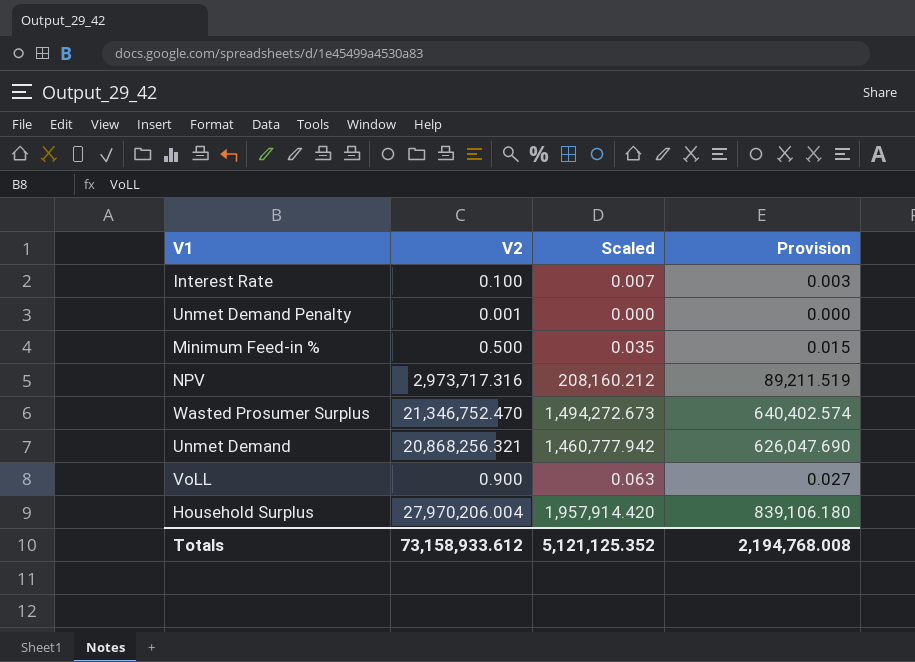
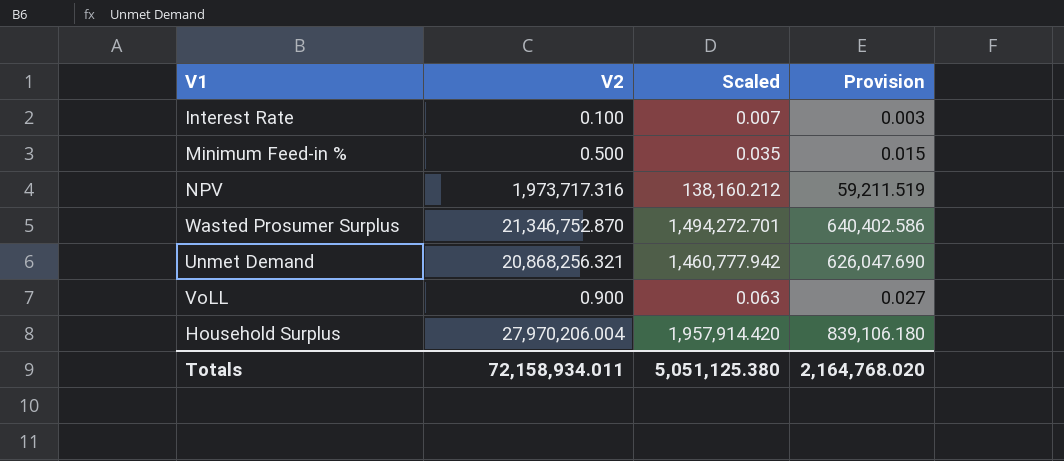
row Unmet Demand Penalty: 0.001 | 0.000 | 0.000 -> none
NPV | V2: 2,973,717.316 -> 1,973,717.316
NPV | Scaled: 208,160.212 -> 138,160.212
NPV | Provision: 89,211.519 -> 59,211.519
Wasted Prosumer Surplus | V2: 21,346,752.470 -> 21,346,752.870
Wasted Prosumer Surplus | Scaled: 1,494,272.673 -> 1,494,272.701
Wasted Prosumer Surplus | Provision: 640,402.574 -> 640,402.586
Totals | V2: 73,158,933.612 -> 72,158,934.011
Totals | Scaled: 5,121,125.352 -> 5,051,125.380
Totals | Provision: 2,194,768.008 -> 2,164,768.020

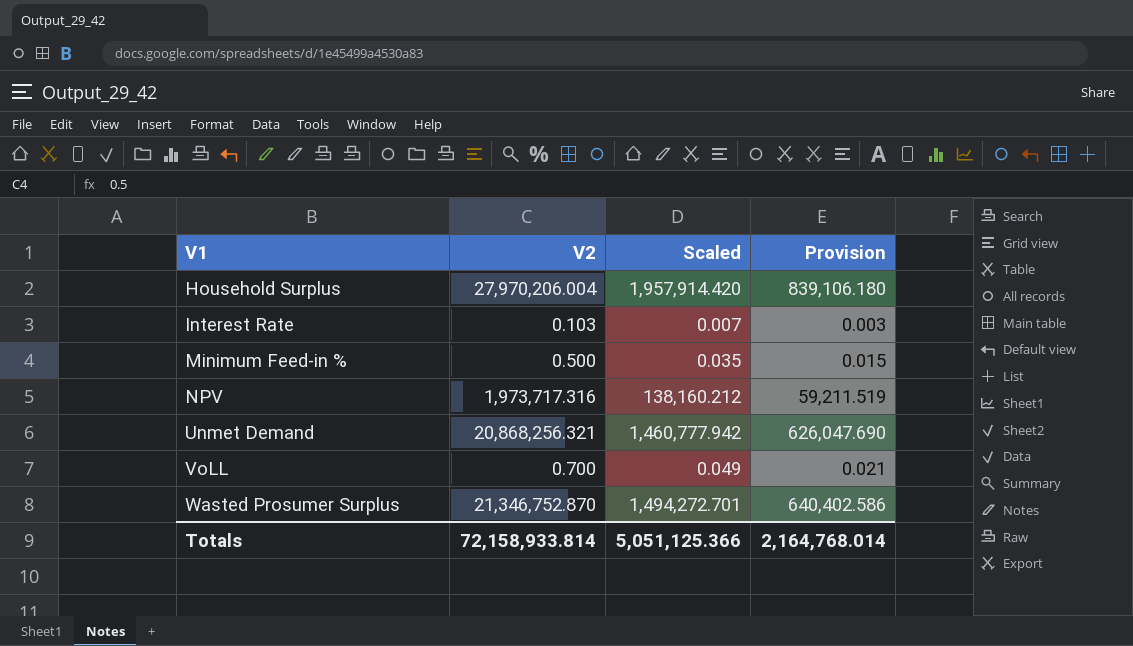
row order: none -> V1 ascending
Interest Rate | V2: 0.100 -> 0.103
VoLL | V2: 0.900 -> 0.700
VoLL | Scaled: 0.063 -> 0.049
VoLL | Provision: 0.027 -> 0.021
Totals | V2: 72,158,934.011 -> 72,158,933.814
Totals | Scaled: 5,051,125.380 -> 5,051,125.366
Totals | Provision: 2,164,768.020 -> 2,164,768.014

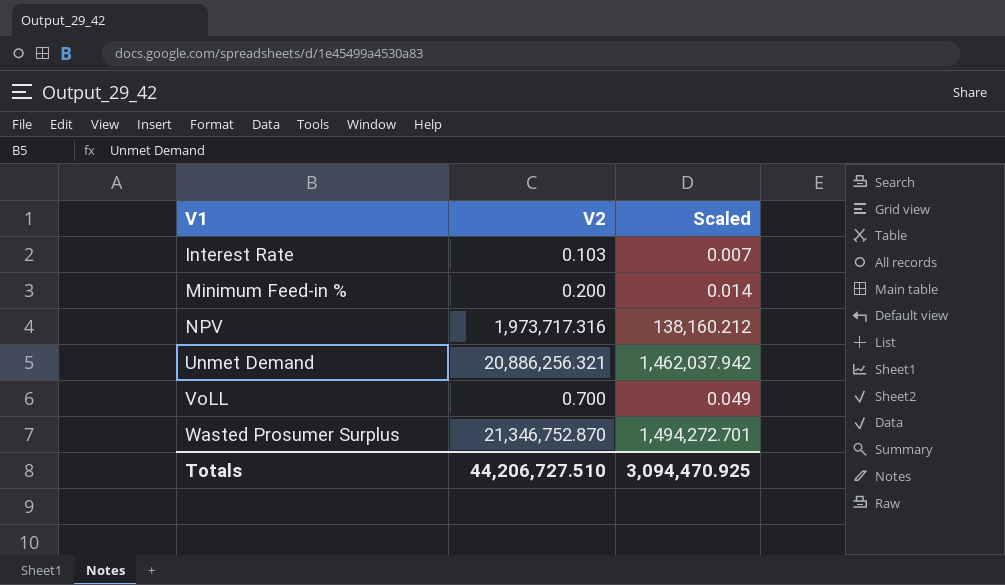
column Provision | formula: [V2] * 0.03 -> none
row Household Surplus: 27,970,206.004 | 1,957,914.420 | 839,106.180 -> none
Minimum Feed-in % | V2: 0.500 -> 0.200
Minimum Feed-in % | Scaled: 0.035 -> 0.014
Unmet Demand | V2: 20,868,256.321 -> 20,886,256.321
Unmet Demand | Scaled: 1,460,777.942 -> 1,462,037.942
Totals | V2: 72,158,933.814 -> 44,206,727.510
Totals | Scaled: 5,051,125.366 -> 3,094,470.925

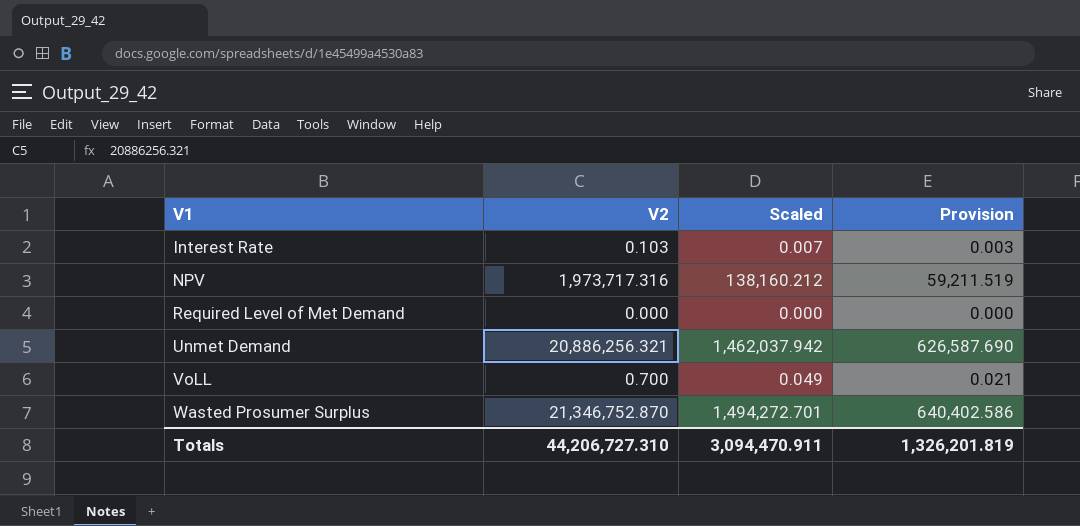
column Provision | formula: none -> [V2] * 0.03
row Minimum Feed-in %: 0.200 | 0.014 -> none
row Required Level of Met Demand: none -> 0.000 | 0.000 | 0.000
Totals | V2: 44,206,727.510 -> 44,206,727.310
Totals | Scaled: 3,094,470.925 -> 3,094,470.911

